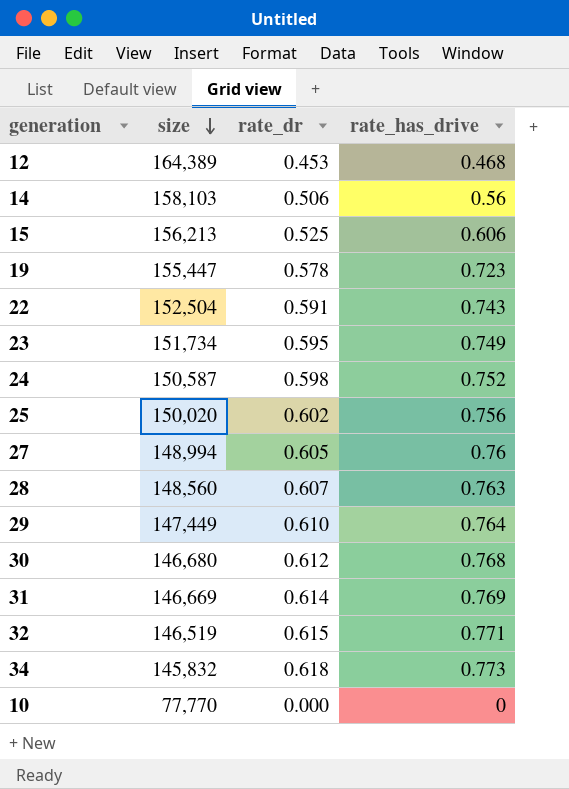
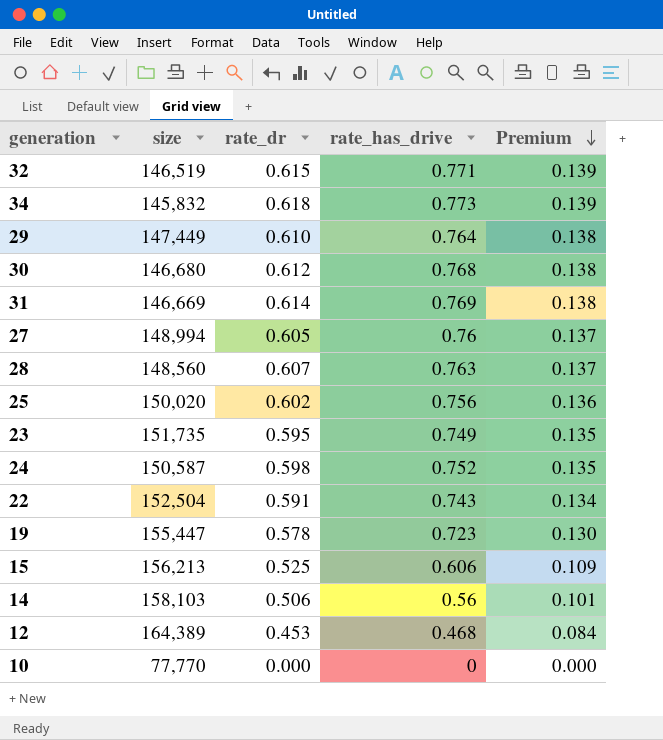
row order: size descending -> Premium descending
column Premium | formula: none -> [rate_has_drive] * 0.18
23 | size: 151,734 -> 151,735

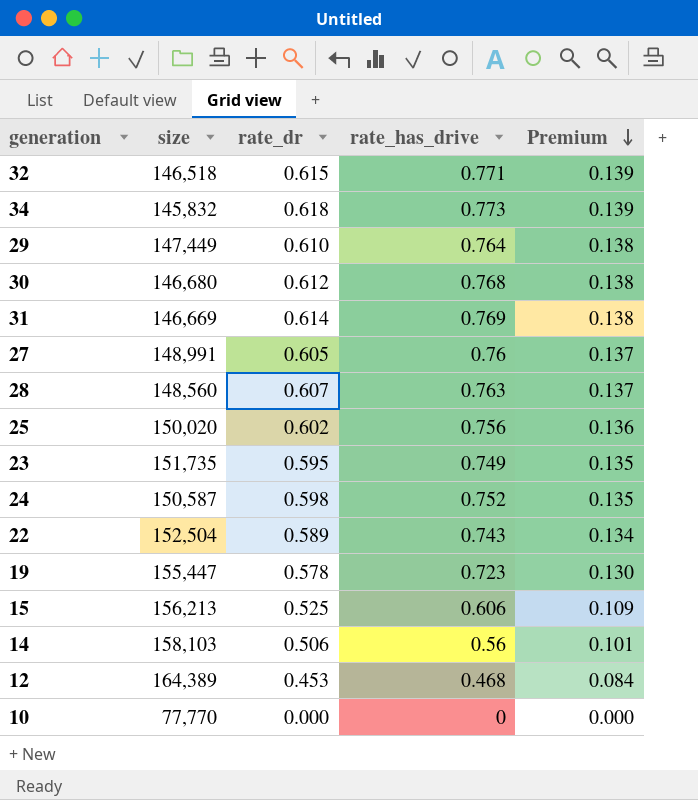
32 | size: 146,519 -> 146,518
27 | size: 148,994 -> 148,991
22 | rate_dr: 0.591 -> 0.589

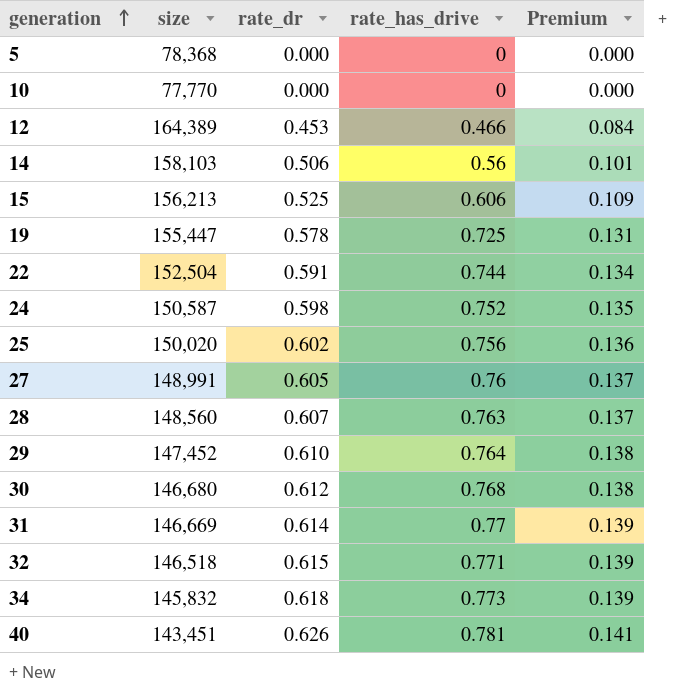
row order: Premium descending -> generation ascending
row 23: 151,735 | 0.595 | 0.749 | 0.135 -> none
row 5: none -> 78,368 | 0.000 | 0 | 0.000
12 | rate_has_drive: 0.468 -> 0.466
19 | rate_has_drive: 0.723 -> 0.725
19 | Premium: 0.130 -> 0.131
22 | rate_dr: 0.589 -> 0.591
22 | rate_has_drive: 0.743 -> 0.744
29 | size: 147,449 -> 147,452
31 | rate_has_drive: 0.769 -> 0.77
31 | Premium: 0.138 -> 0.139
row 40: none -> 143,451 | 0.626 | 0.781 | 0.141

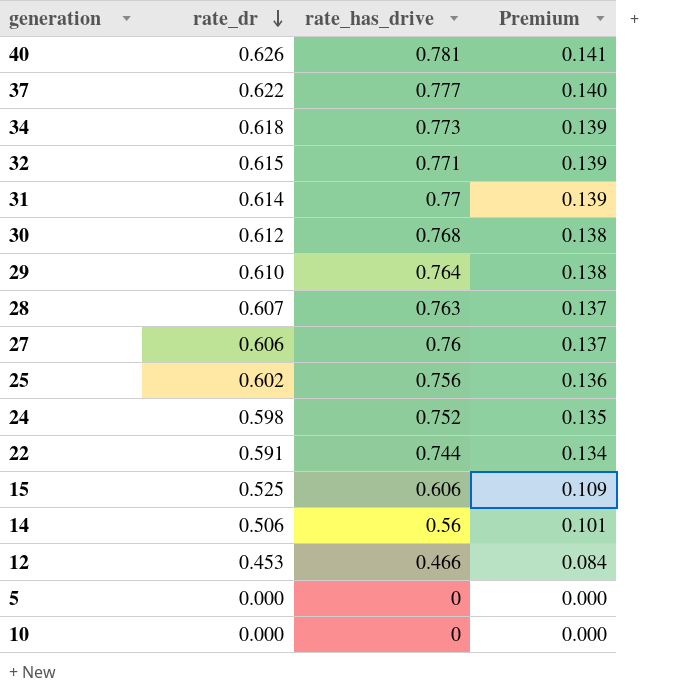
row order: generation ascending -> rate_dr descending
column size | position: 2 -> none
row 19: 155,447 | 0.578 | 0.725 | 0.131 -> none
row 37: none -> 0.622 | 0.777 | 0.140
27 | rate_dr: 0.605 -> 0.606

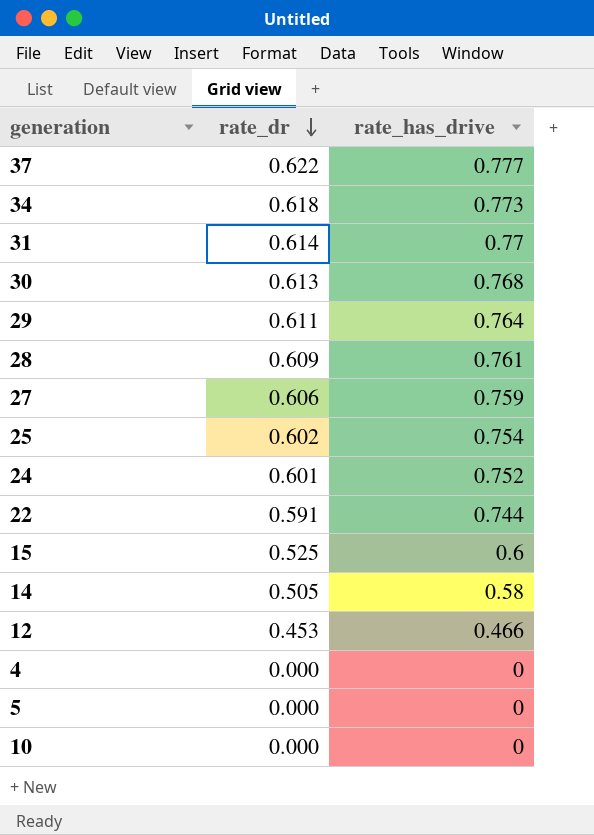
column Premium | formula: [rate_has_drive] * 0.18 -> none
row 40: 0.626 | 0.781 | 0.141 -> none
row 32: 0.615 | 0.771 | 0.139 -> none
30 | rate_dr: 0.612 -> 0.613
29 | rate_dr: 0.610 -> 0.611
28 | rate_dr: 0.607 -> 0.609
28 | rate_has_drive: 0.763 -> 0.761
27 | rate_has_drive: 0.76 -> 0.759
25 | rate_has_drive: 0.756 -> 0.754
24 | rate_dr: 0.598 -> 0.601
15 | rate_has_drive: 0.606 -> 0.6
14 | rate_dr: 0.506 -> 0.505
14 | rate_has_drive: 0.56 -> 0.58
row 4: none -> 0.000 | 0

